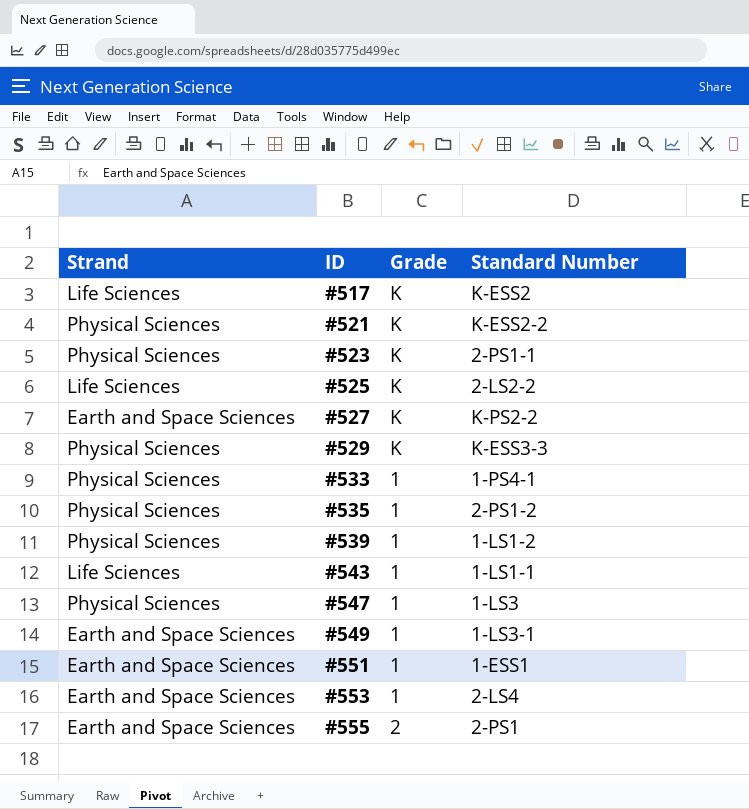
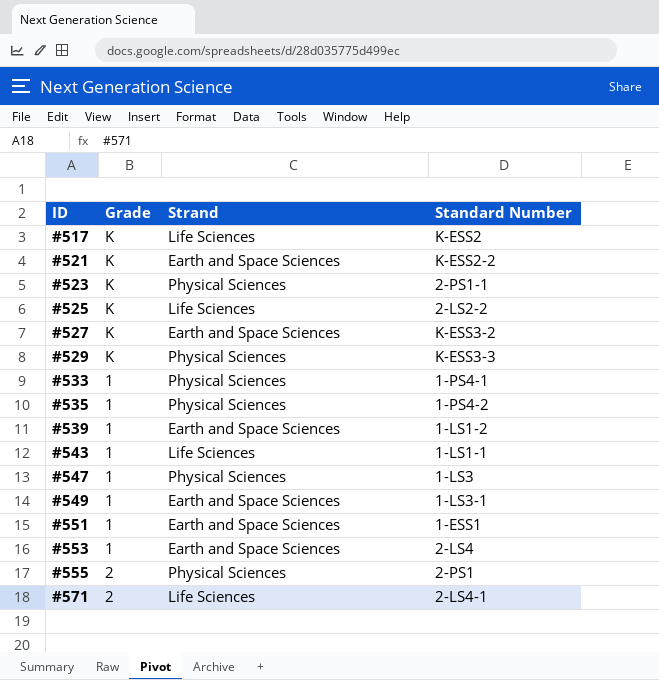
column Strand | position: 1 -> 3
#521 | Strand: Physical Sciences -> Earth and Space Sciences
#527 | Standard Number: K-PS2-2 -> K-ESS3-2
#535 | Standard Number: 2-PS1-2 -> 1-PS4-2
#539 | Strand: Physical Sciences -> Earth and Space Sciences
#555 | Strand: Earth and Space Sciences -> Physical Sciences
row #571: none -> 2 | Life Sciences | 2-LS4-1

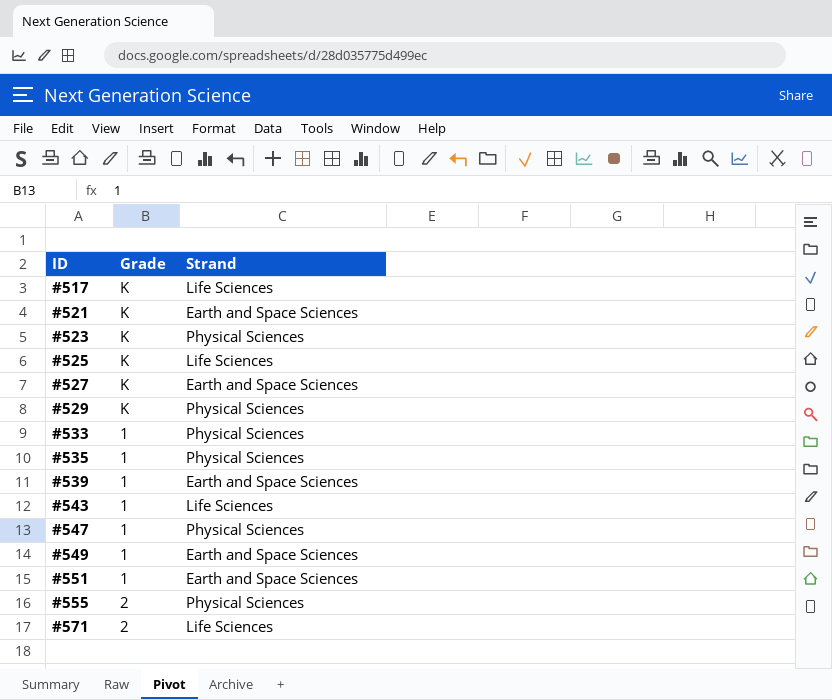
column Standard Number | position: 4 -> none
row #553: 1 | Earth and Space Sciences | 2-LS4 -> none

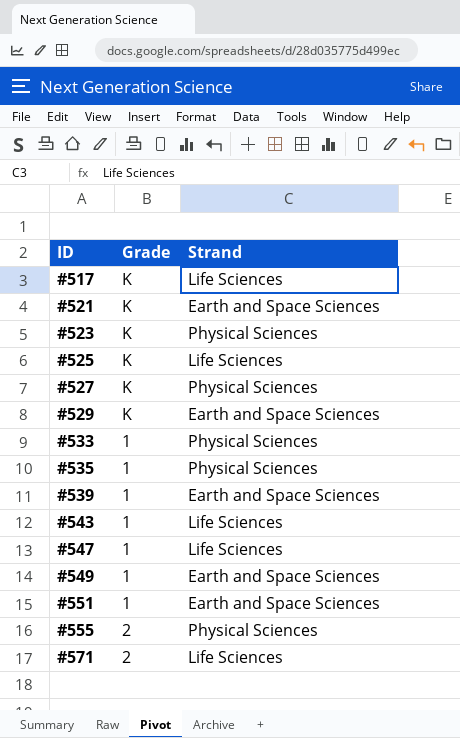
#527 | Strand: Earth and Space Sciences -> Physical Sciences
#529 | Strand: Physical Sciences -> Earth and Space Sciences
#547 | Strand: Physical Sciences -> Life Sciences

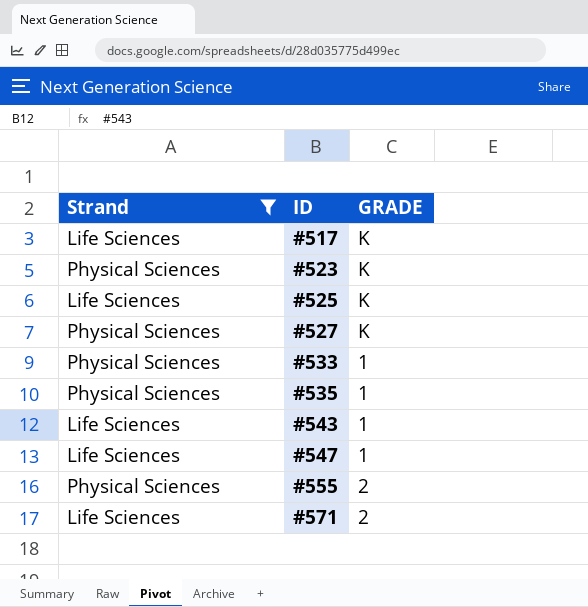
filter: none -> Strand != Earth and Space Sciences
column Strand | position: 3 -> 1
column name: Grade -> GRADE

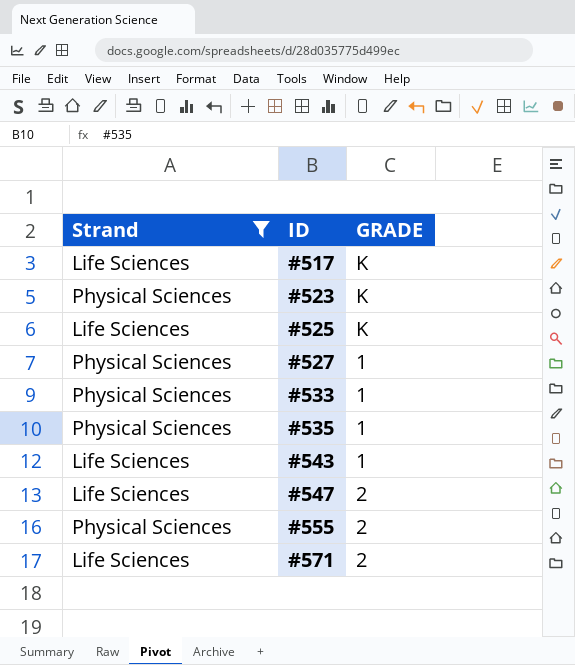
#527 | GRADE: K -> 1
#547 | GRADE: 1 -> 2

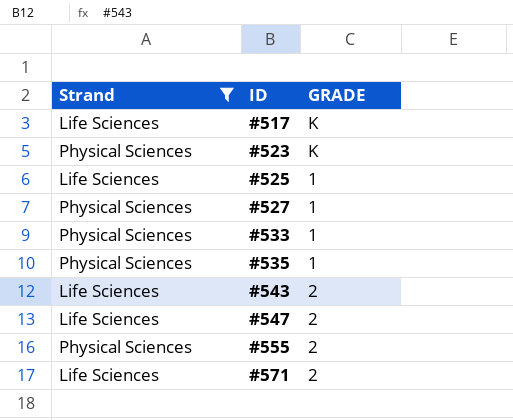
#525 | GRADE: K -> 1
#543 | GRADE: 1 -> 2

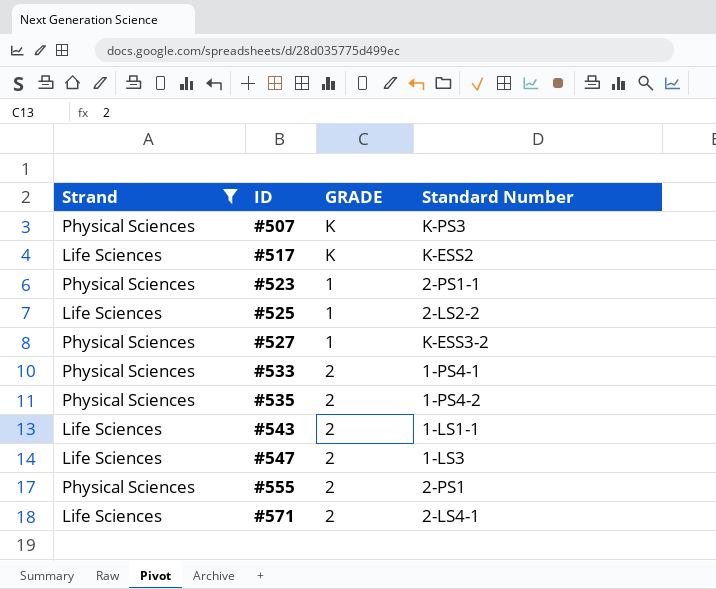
column Standard Number | position: none -> 4
row #507: none -> Physical Sciences | K | K-PS3
#523 | GRADE: K -> 1
#533 | GRADE: 1 -> 2
#535 | GRADE: 1 -> 2

